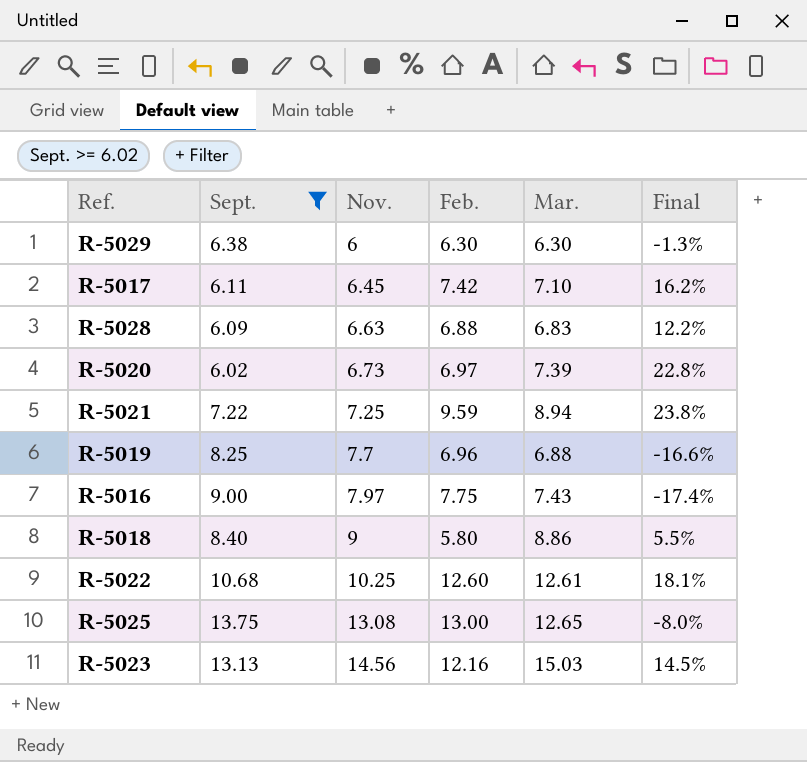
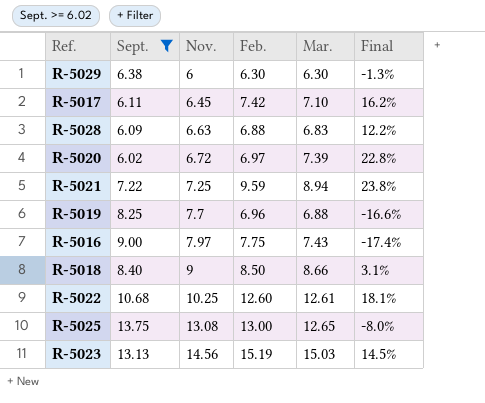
R-5020 | Nov.: 6.73 -> 6.72
R-5018 | Feb.: 5.80 -> 8.50
R-5018 | Mar.: 8.86 -> 8.66
R-5018 | Final: 5.5% -> 3.1%
R-5023 | Feb.: 12.16 -> 15.19

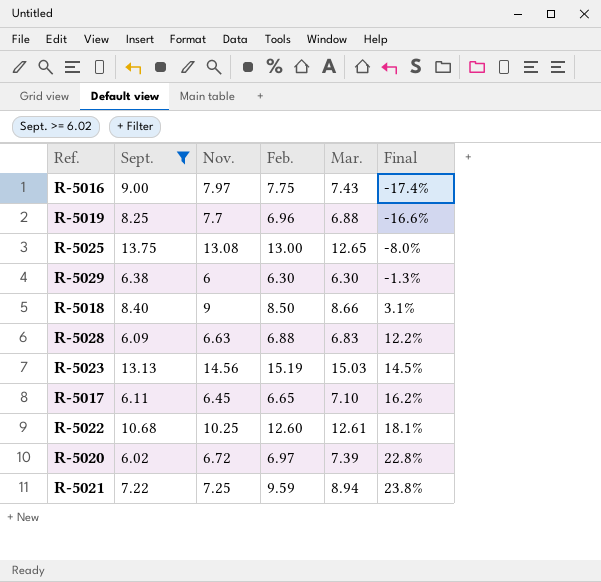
row order: Nov. ascending -> Final ascending
R-5017 | Feb.: 7.42 -> 6.65

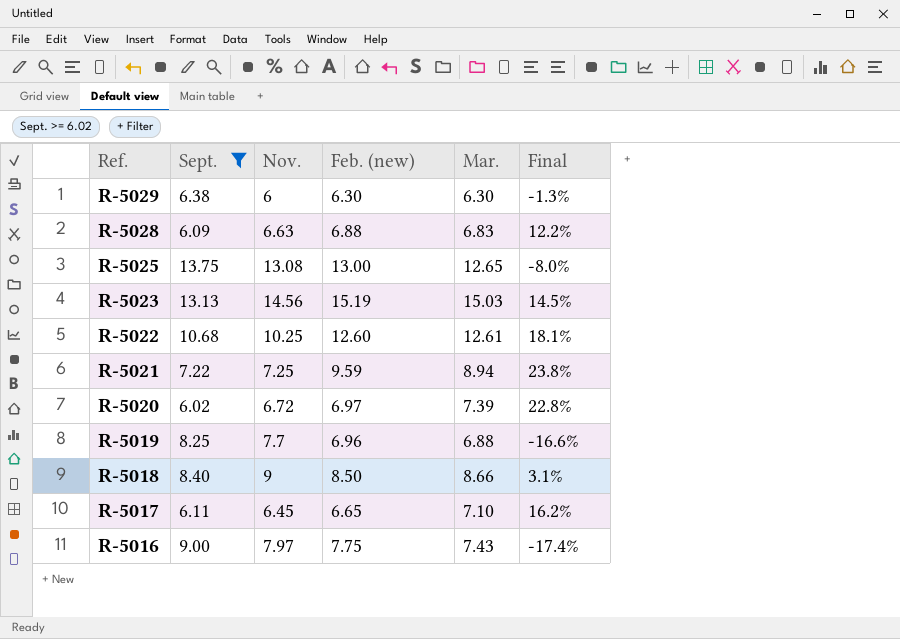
row order: Final ascending -> Ref. descending
column name: Feb. -> Feb. (new)

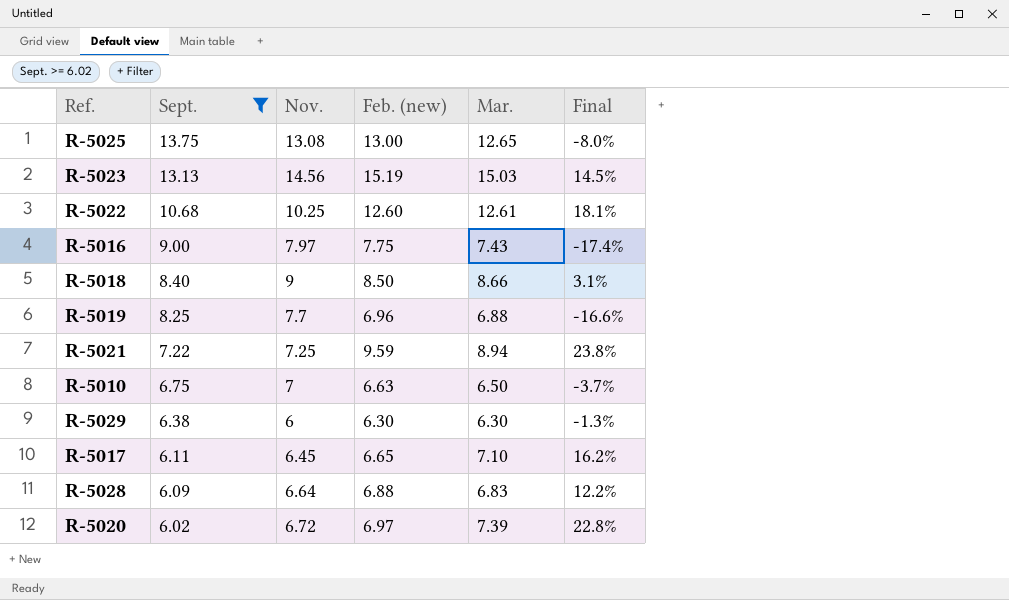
row order: Ref. descending -> Sept. descending
row R-5010: none -> 6.75 | 7 | 6.63 | 6.50 | -3.7%
R-5028 | Nov.: 6.63 -> 6.64

